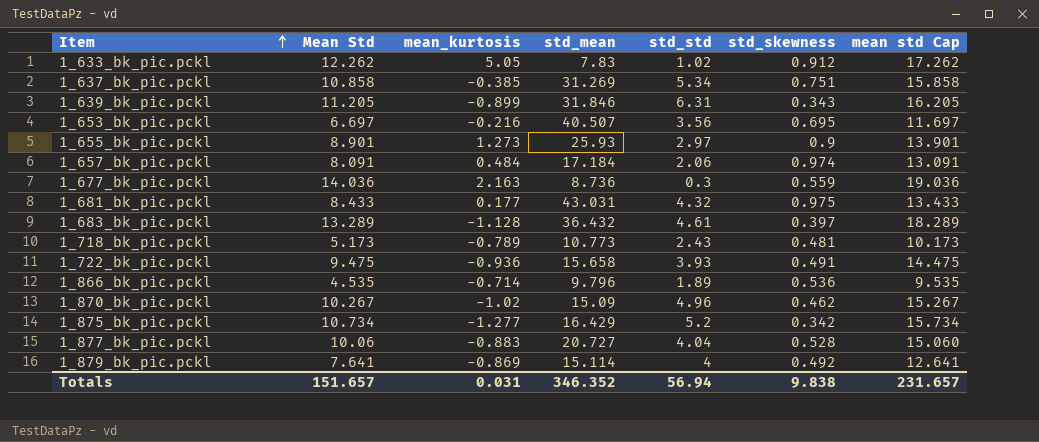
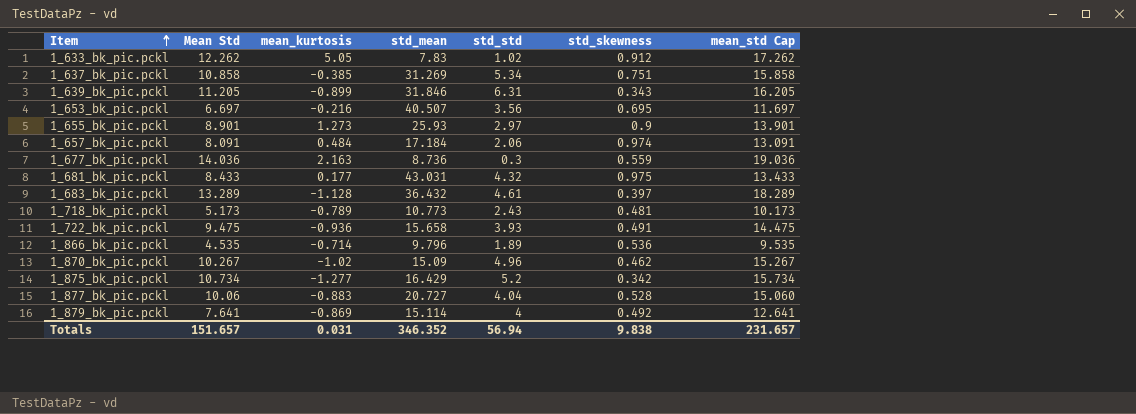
column name: mean std Cap -> mean_std Cap

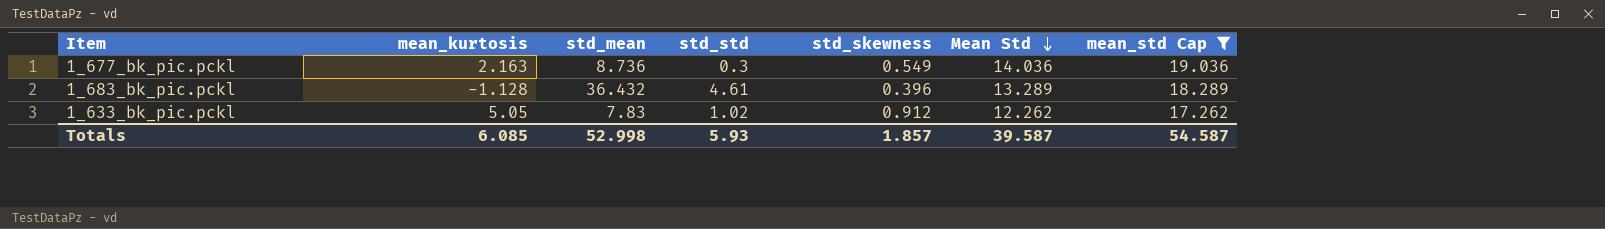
filter: none -> mean_std Cap >= 17.262
row order: Item ascending -> Mean Std descending
column Mean Std | position: 2 -> 6
1_677_bk_pic.pckl | std_skewness: 0.559 -> 0.549
1_683_bk_pic.pckl | std_skewness: 0.397 -> 0.396
Totals | mean_kurtosis: 0.031 -> 6.085
Totals | std_mean: 346.352 -> 52.998
Totals | std_std: 56.94 -> 5.93
Totals | std_skewness: 9.838 -> 1.857
Totals | Mean Std: 151.657 -> 39.587
Totals | mean_std Cap: 231.657 -> 54.587

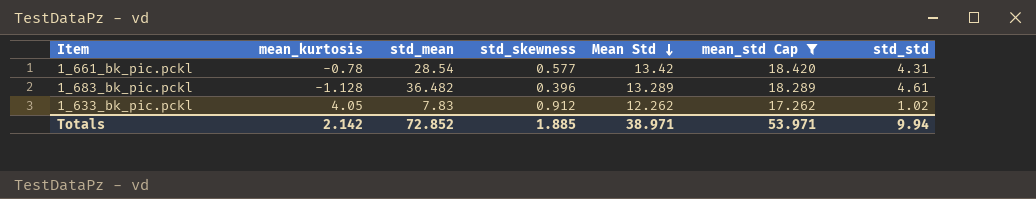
column std_std | position: 4 -> 7
row 1_677_bk_pic.pckl: 2.163 | 8.736 | 0.3 | 0.549 | 14.036 | 19.036 -> none
row 1_661_bk_pic.pckl: none -> -0.78 | 28.54 | 0.577 | 13.42 | 18.420 | 4.31
1_683_bk_pic.pckl | std_mean: 36.432 -> 36.482
1_633_bk_pic.pckl | mean_kurtosis: 5.05 -> 4.05
Totals | mean_kurtosis: 6.085 -> 2.142
Totals | std_mean: 52.998 -> 72.852
Totals | std_skewness: 1.857 -> 1.885
Totals | Mean Std: 39.587 -> 38.971
Totals | mean_std Cap: 54.587 -> 53.971
Totals | std_std: 5.93 -> 9.94

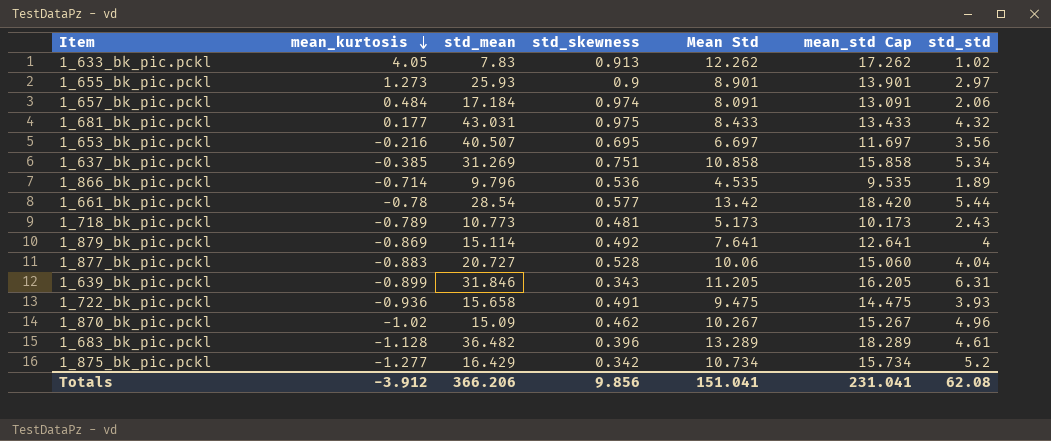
filter: mean_std Cap >= 17.262 -> none
row order: Mean Std descending -> mean_kurtosis descending
1_633_bk_pic.pckl | std_skewness: 0.912 -> 0.913
1_661_bk_pic.pckl | std_std: 4.31 -> 5.44
Totals | mean_kurtosis: 2.142 -> -3.912
Totals | std_mean: 72.852 -> 366.206
Totals | std_skewness: 1.885 -> 9.856
Totals | Mean Std: 38.971 -> 151.041
Totals | mean_std Cap: 53.971 -> 231.041
Totals | std_std: 9.94 -> 62.08

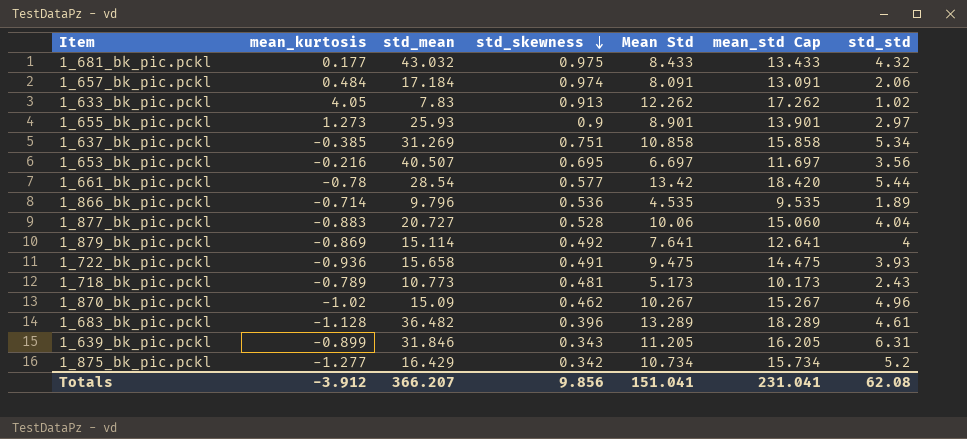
row order: mean_kurtosis descending -> std_skewness descending
1_681_bk_pic.pckl | std_mean: 43.031 -> 43.032
Totals | std_mean: 366.206 -> 366.207

